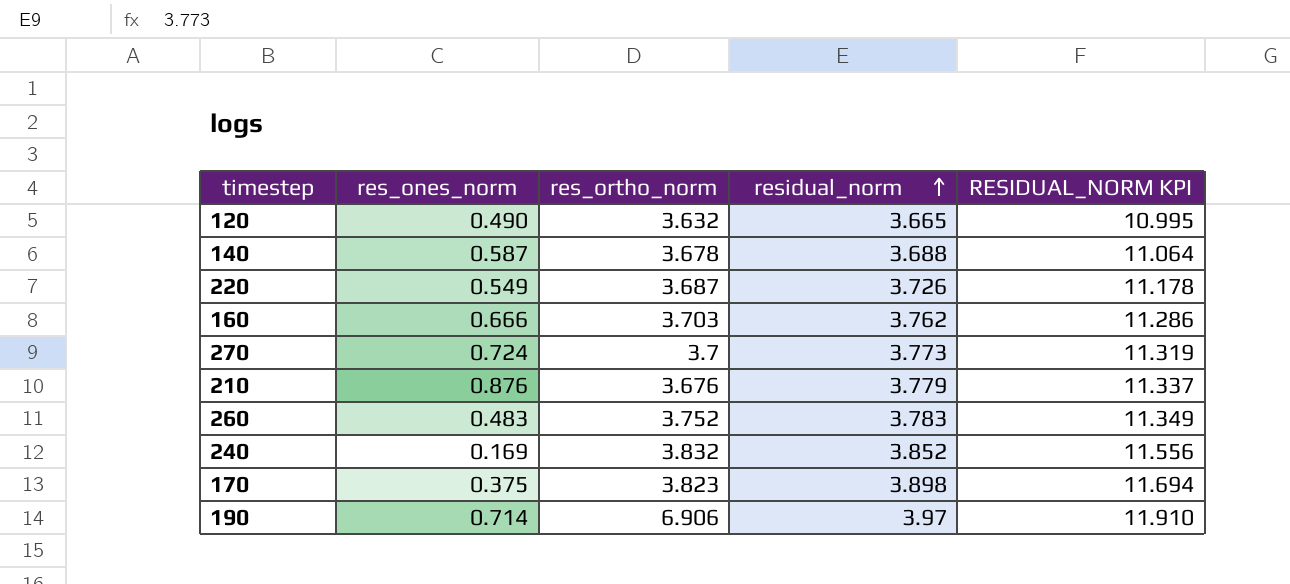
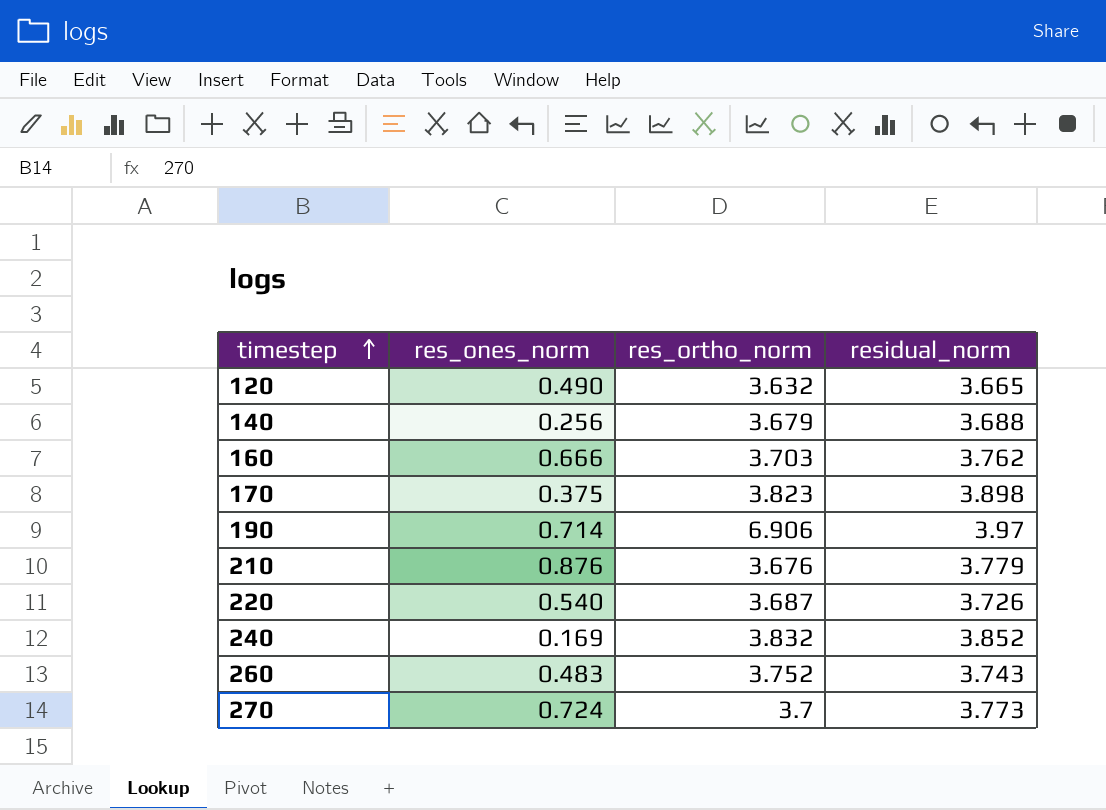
row order: residual_norm ascending -> timestep ascending
column RESIDUAL_NORM KPI | formula: [residual_norm] * 3 -> none
140 | res_ones_norm: 0.587 -> 0.256
140 | res_ortho_norm: 3.678 -> 3.679
220 | res_ones_norm: 0.549 -> 0.540
260 | residual_norm: 3.783 -> 3.743

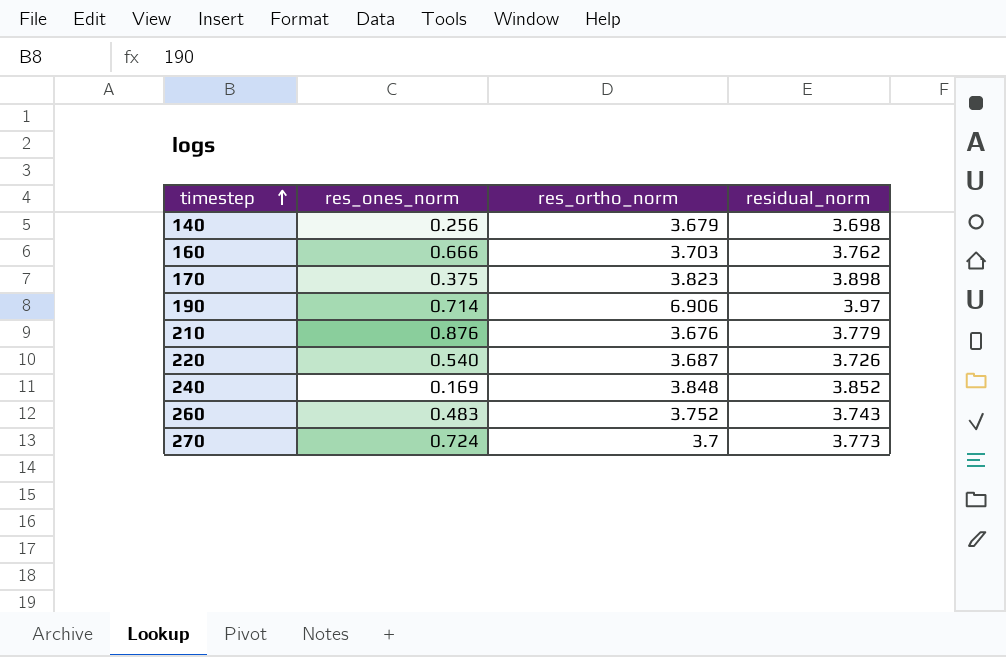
row 120: 0.490 | 3.632 | 3.665 -> none
140 | residual_norm: 3.688 -> 3.698
240 | res_ortho_norm: 3.832 -> 3.848

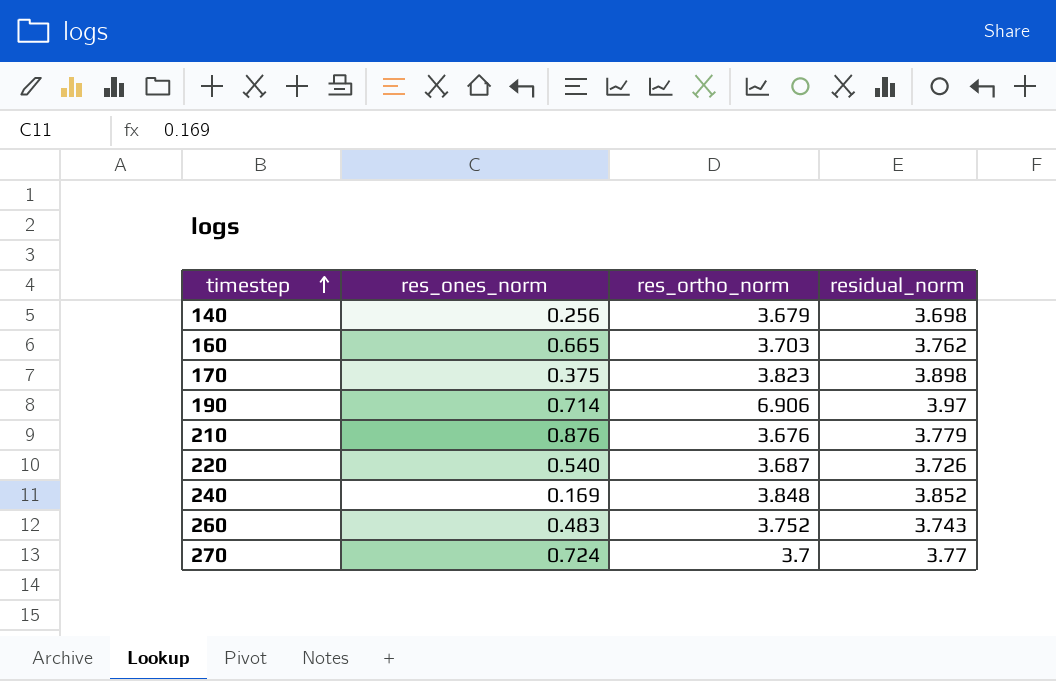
160 | res_ones_norm: 0.666 -> 0.665
270 | residual_norm: 3.773 -> 3.77

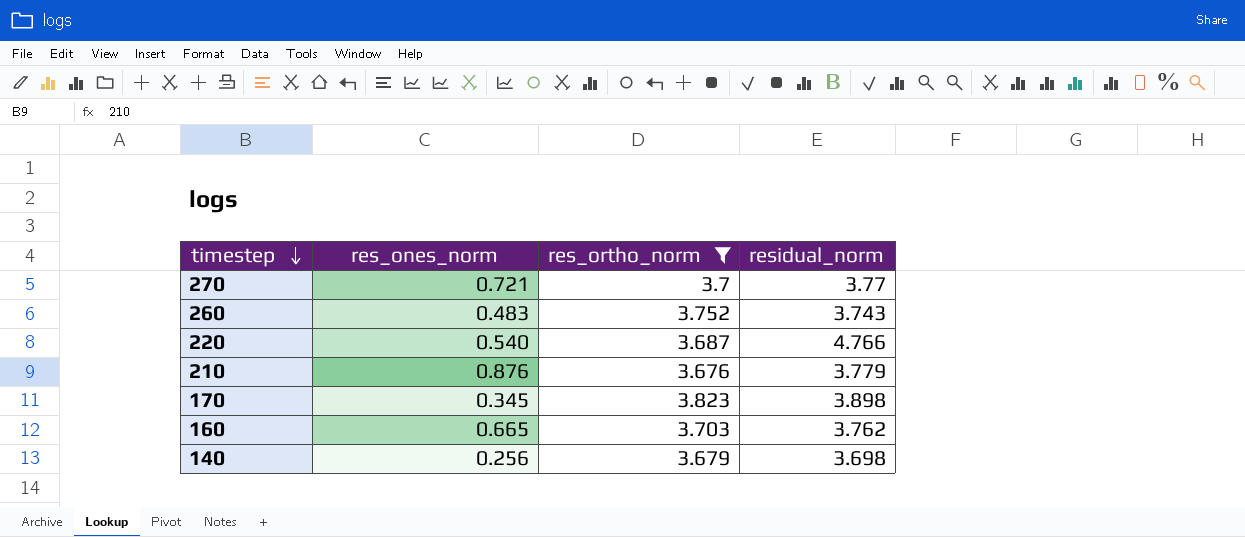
filter: none -> res_ortho_norm <= 3.823
row order: timestep ascending -> timestep descending
270 | res_ones_norm: 0.724 -> 0.721
220 | residual_norm: 3.726 -> 4.766
170 | res_ones_norm: 0.375 -> 0.345

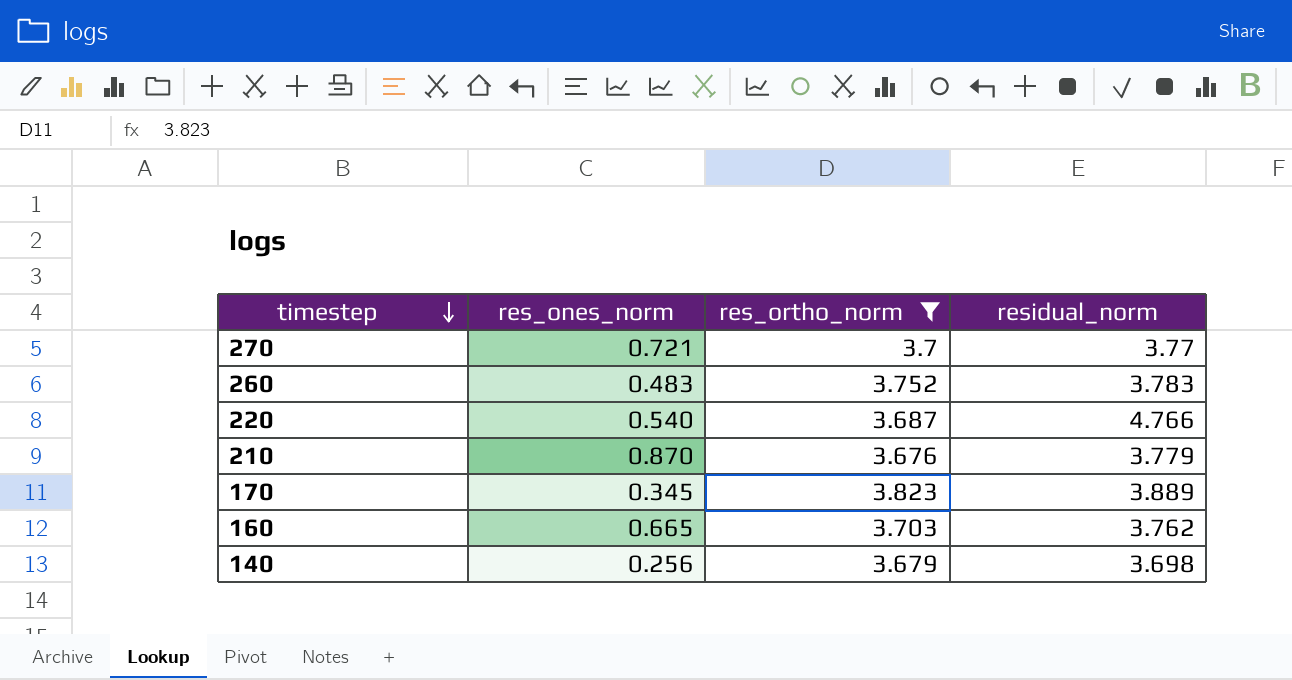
260 | residual_norm: 3.743 -> 3.783
210 | res_ones_norm: 0.876 -> 0.870
170 | residual_norm: 3.898 -> 3.889

